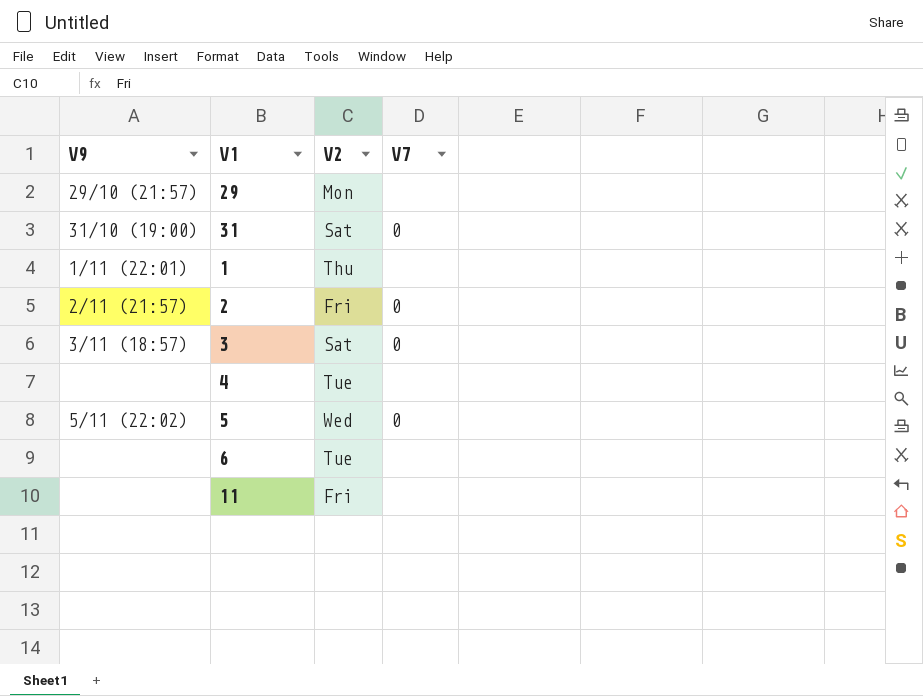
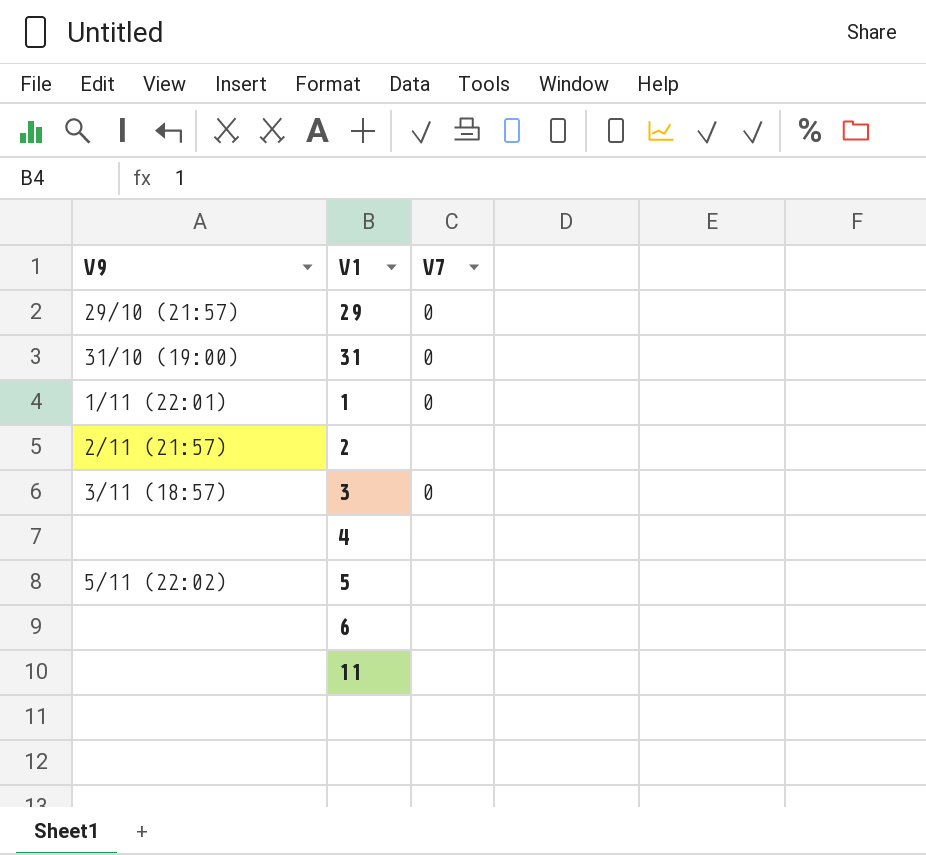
column V2 | position: 3 -> none
29 | V7: none -> 0
1 | V7: none -> 0
2 | V7: 0 -> none
5 | V7: 0 -> none

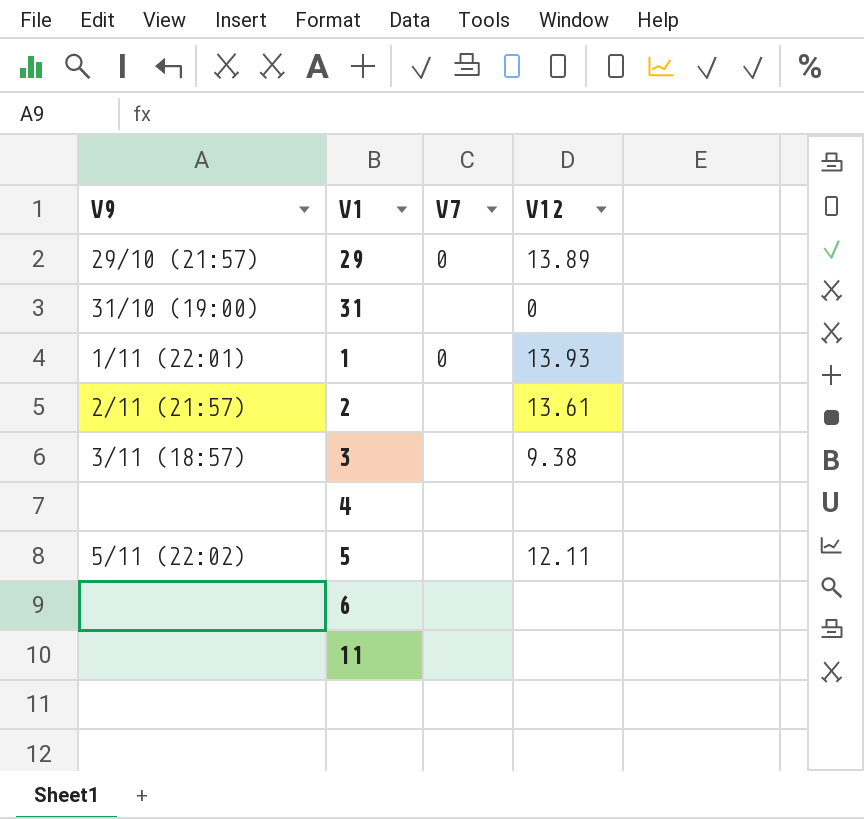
column V12 | position: none -> 4
31 | V7: 0 -> none
3 | V7: 0 -> none

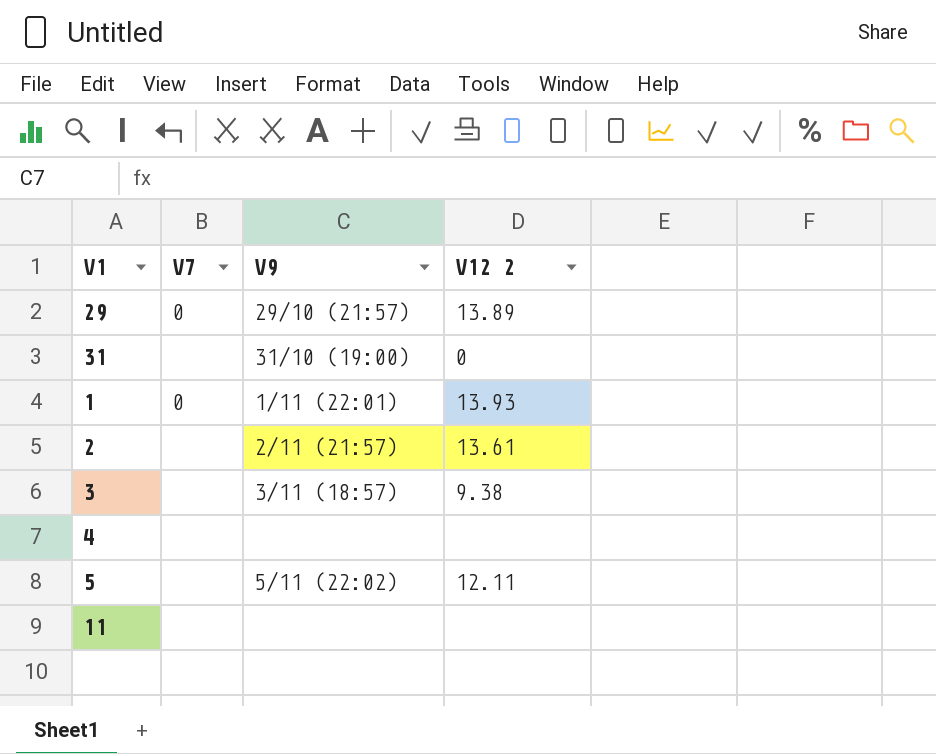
column V9 | position: 1 -> 3
column name: V12 -> V12 2
row 6: none | none | none -> none

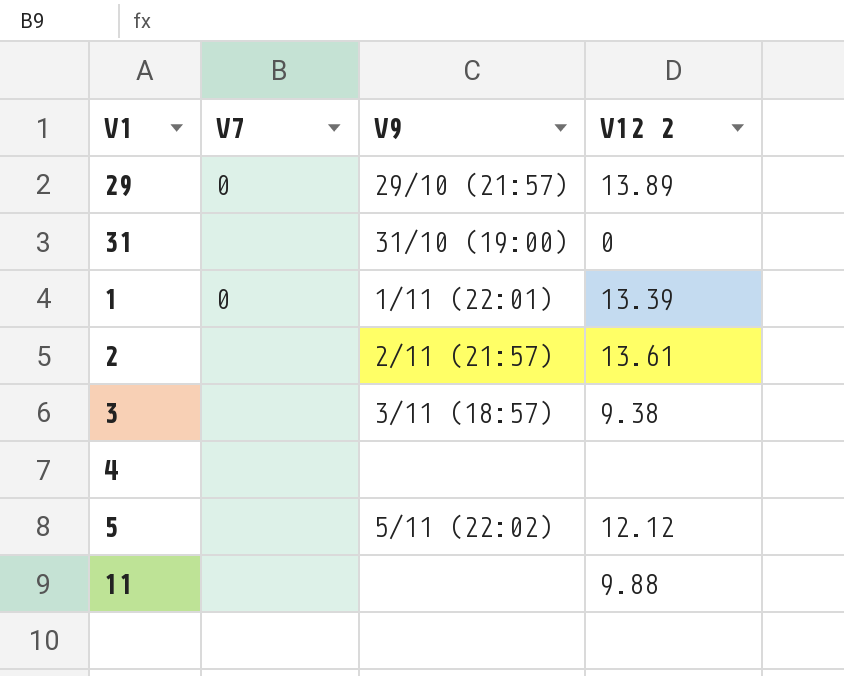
1 | V12 2: 13.93 -> 13.39
5 | V12 2: 12.11 -> 12.12
11 | V12 2: none -> 9.88

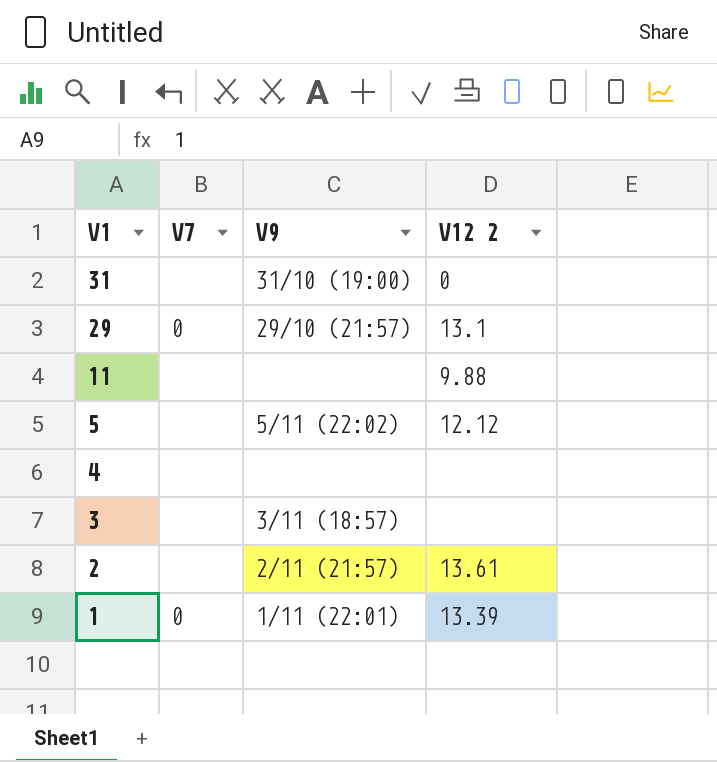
row order: none -> V1 descending
29 | V12 2: 13.89 -> 13.1
3 | V12 2: 9.38 -> none

